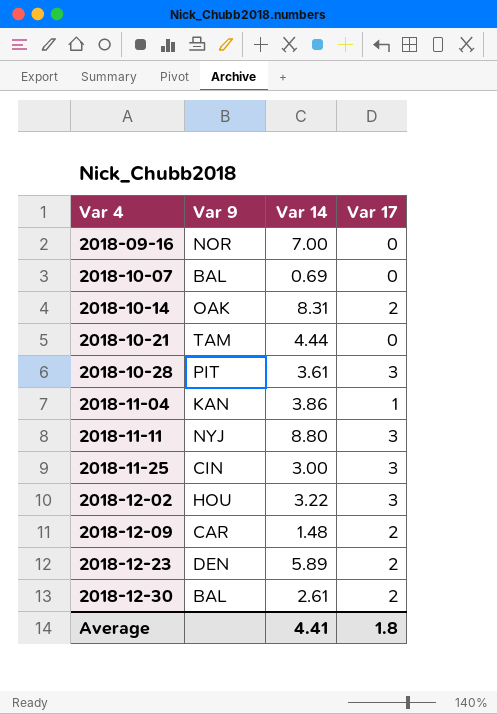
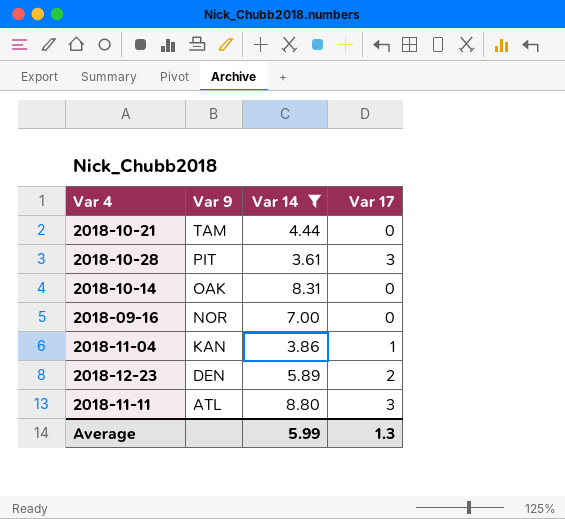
filter: none -> Var 14 >= 3.61
row order: Var 4 ascending -> Var 9 descending
2018-10-14 | Var 17: 2 -> 0
2018-11-11 | Var 9: NYJ -> ATL
Average | Var 14: 4.41 -> 5.99
Average | Var 17: 1.8 -> 1.3

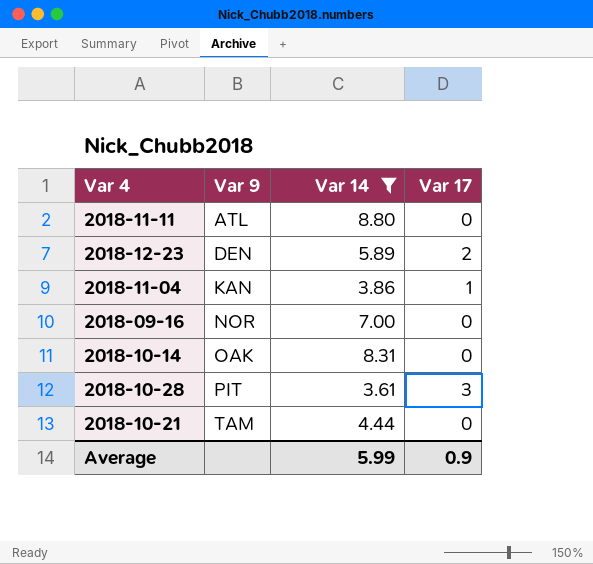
row order: Var 9 descending -> Var 9 ascending
2018-11-11 | Var 17: 3 -> 0
Average | Var 17: 1.3 -> 0.9

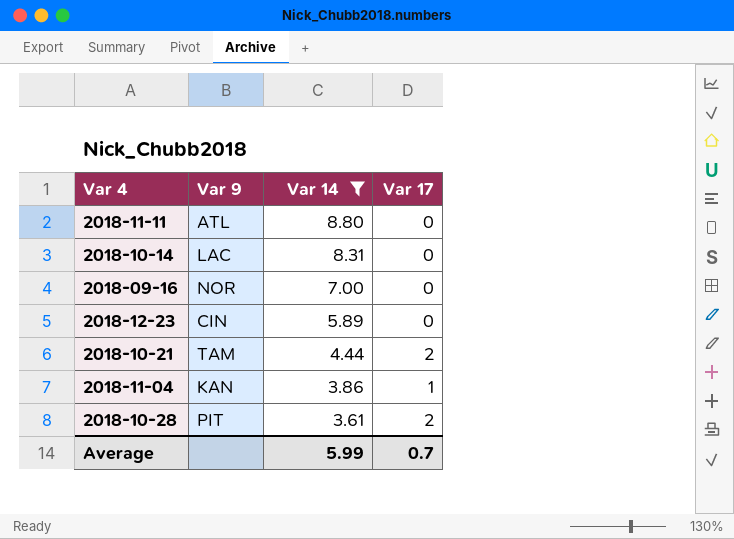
row order: Var 9 ascending -> Var 14 descending
2018-10-14 | Var 9: OAK -> LAC
2018-12-23 | Var 9: DEN -> CIN
2018-12-23 | Var 17: 2 -> 0
2018-10-21 | Var 17: 0 -> 2
2018-10-28 | Var 17: 3 -> 2
Average | Var 17: 0.9 -> 0.7

